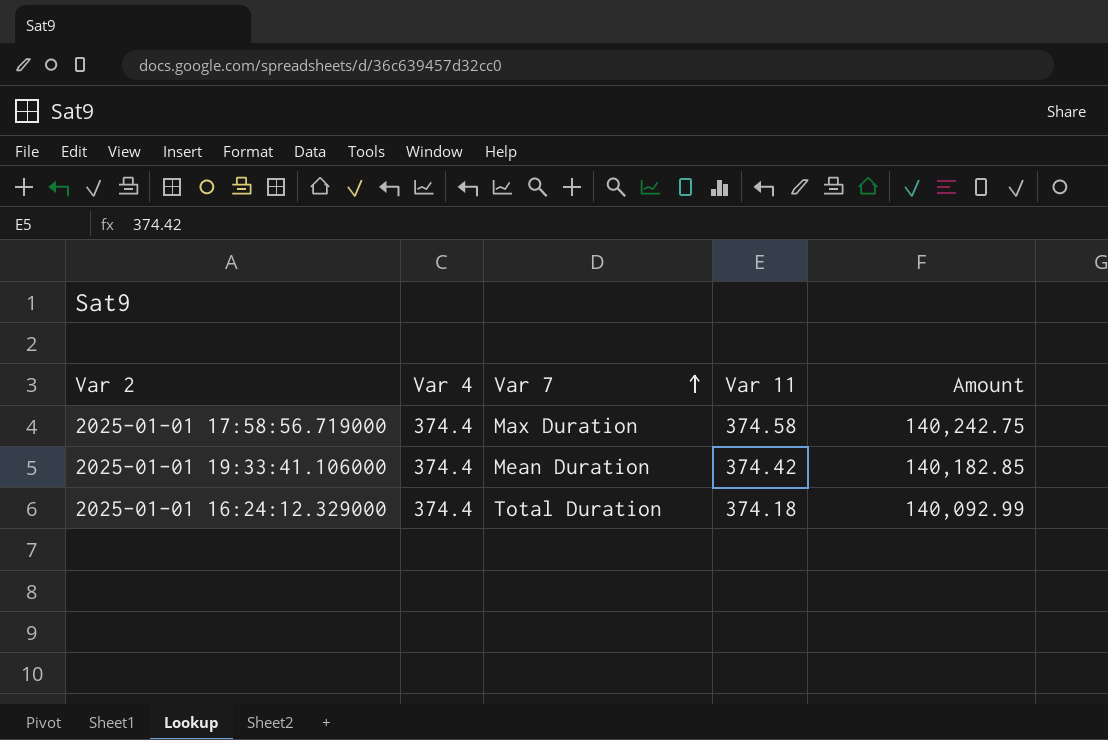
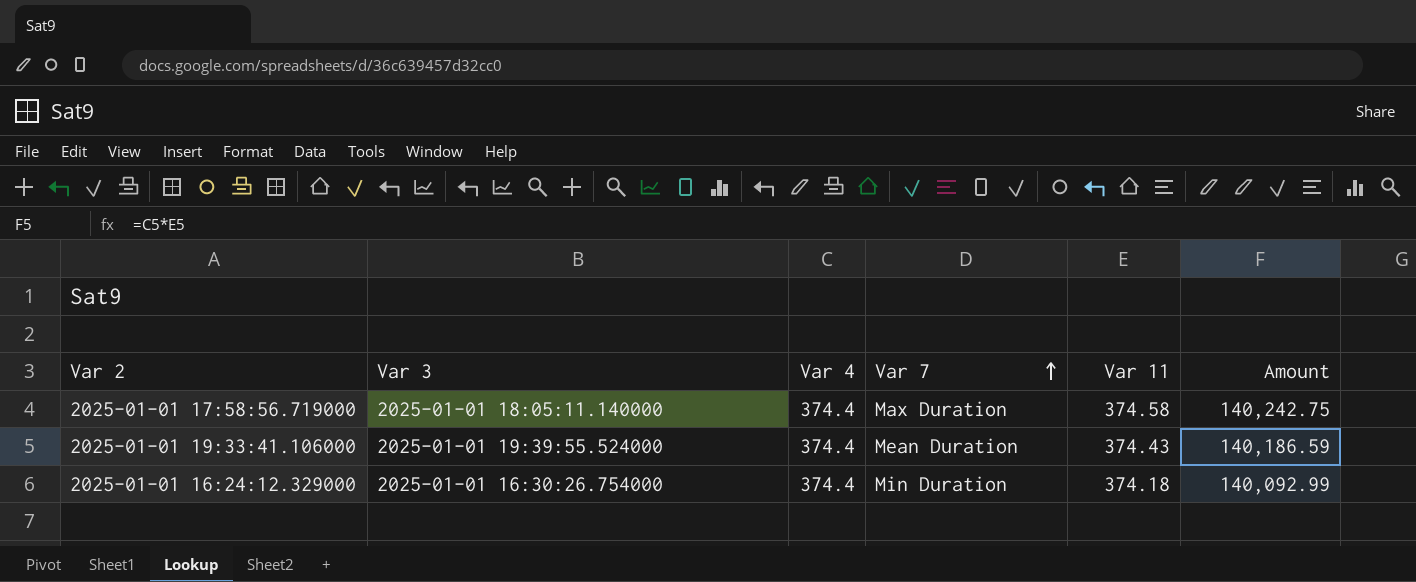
column Var 3 | position: none -> 2
2025-01-01 19:33:41.106000 | Var 11: 374.42 -> 374.43
2025-01-01 19:33:41.106000 | Amount: 140,182.85 -> 140,186.59
2025-01-01 16:24:12.329000 | Var 7: Total Duration -> Min Duration

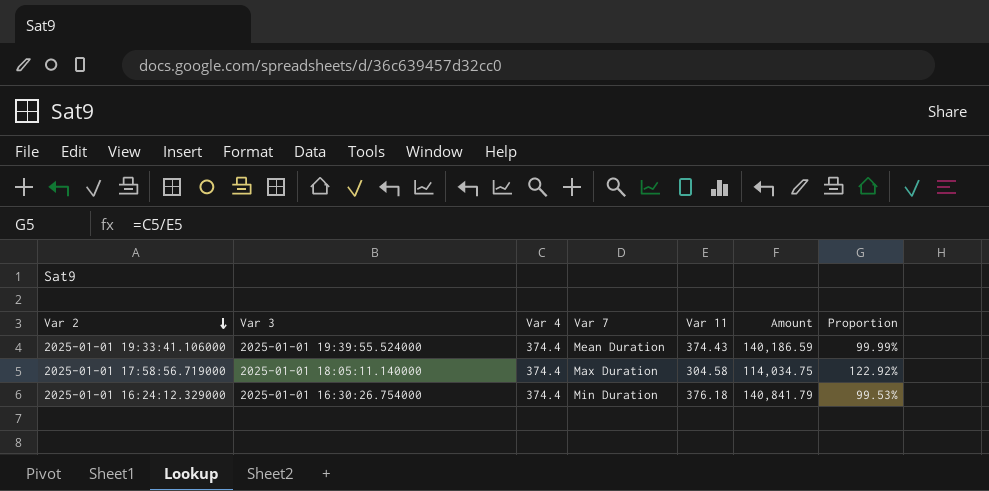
row order: Var 7 ascending -> Var 2 descending
column Proportion | formula: none -> [Var 4] / [Var 11]
2025-01-01 17:58:56.719000 | Var 11: 374.58 -> 304.58
2025-01-01 17:58:56.719000 | Amount: 140,242.75 -> 114,034.75
2025-01-01 16:24:12.329000 | Var 11: 374.18 -> 376.18
2025-01-01 16:24:12.329000 | Amount: 140,092.99 -> 140,841.79

